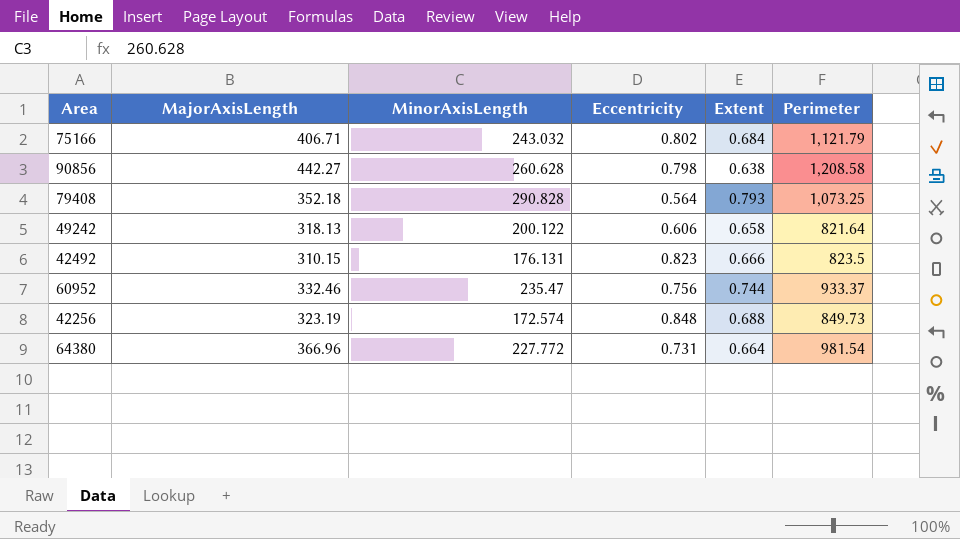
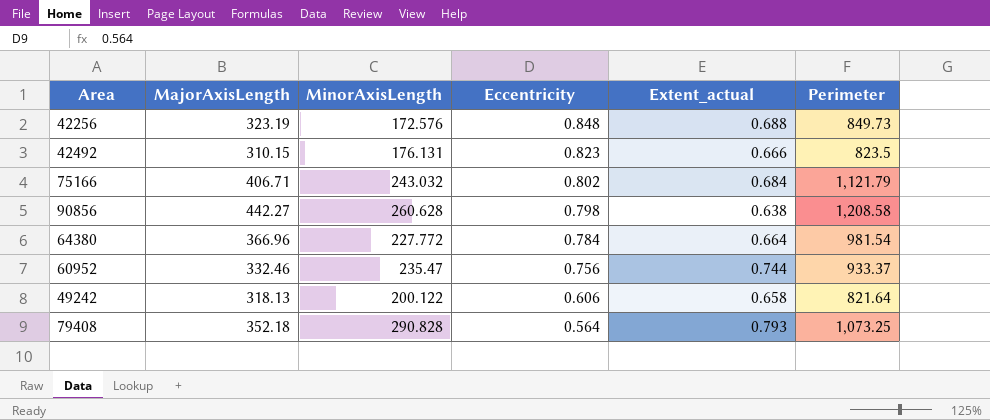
row order: none -> Eccentricity descending
column name: Extent -> Extent_actual
42256 | MinorAxisLength: 172.574 -> 172.576
64380 | Eccentricity: 0.731 -> 0.784

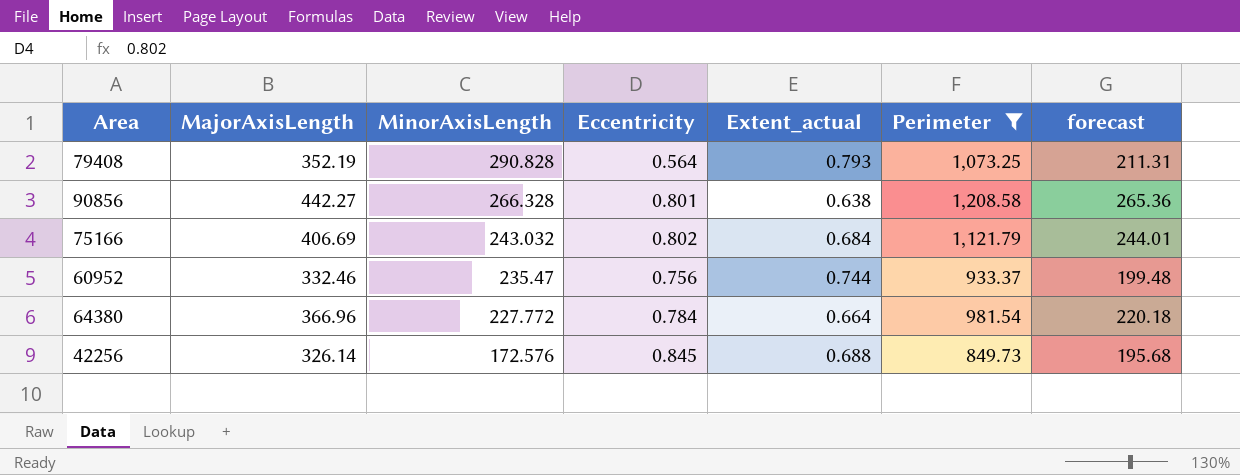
filter: none -> Perimeter >= 849.73
row order: Eccentricity descending -> MinorAxisLength descending
column forecast | formula: none -> [MajorAxisLength] * 0.6
79408 | MajorAxisLength: 352.18 -> 352.19
90856 | MinorAxisLength: 260.628 -> 266.328
90856 | Eccentricity: 0.798 -> 0.801
75166 | MajorAxisLength: 406.71 -> 406.69
42256 | MajorAxisLength: 323.19 -> 326.14
42256 | Eccentricity: 0.848 -> 0.845

